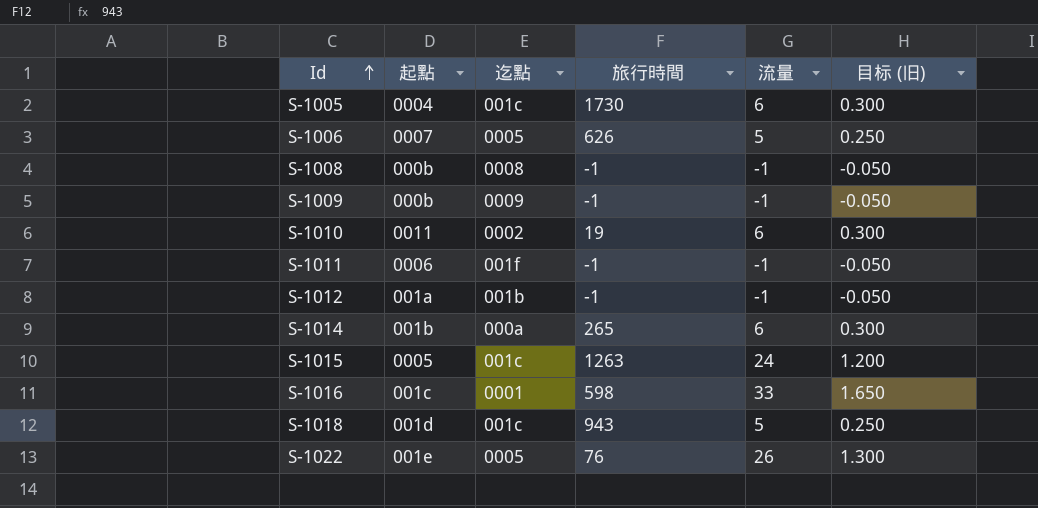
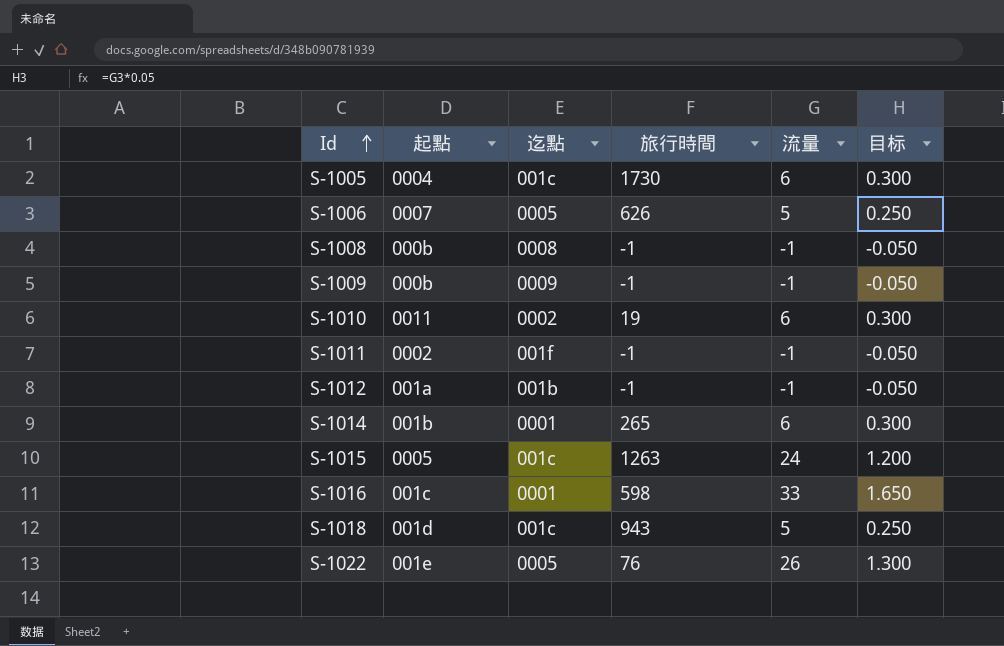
column name: 目标 (旧) -> 目标
S-1011 | 起點: 0006 -> 0002
S-1014 | 迄點: 000a -> 0001

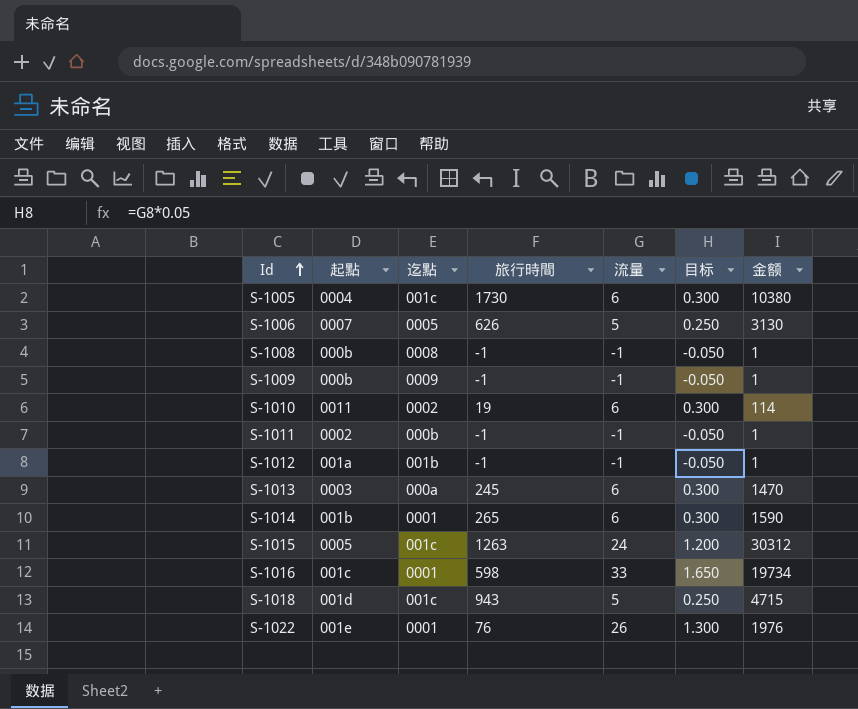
column 金额 | formula: none -> [旅行時間] * [流量]
S-1011 | 迄點: 001f -> 000b
row S-1013: none -> 0003 | 000a | 245 | 6 | 0.300 | 1470
S-1022 | 迄點: 0005 -> 0001

